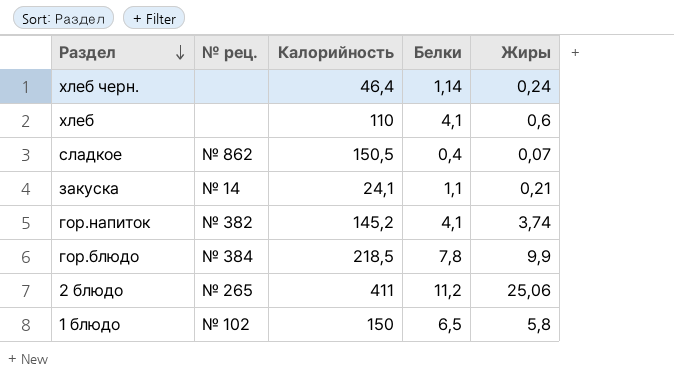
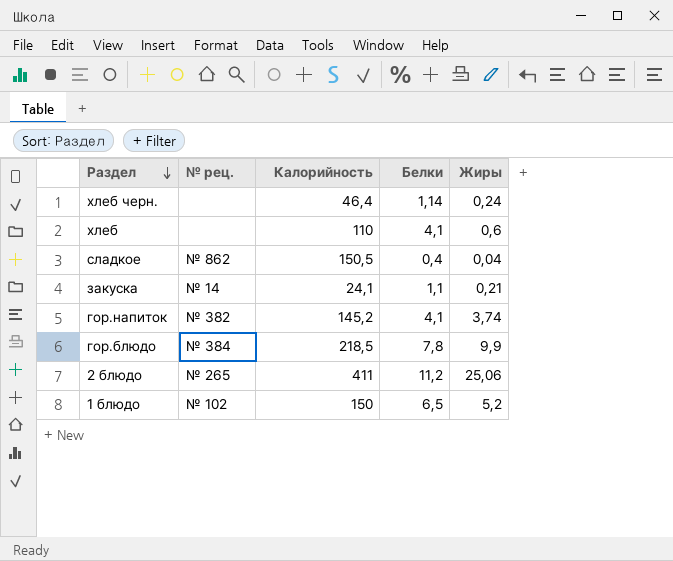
сладкое | Жиры: 0,07 -> 0,04
1 блюдо | Жиры: 5,8 -> 5,2

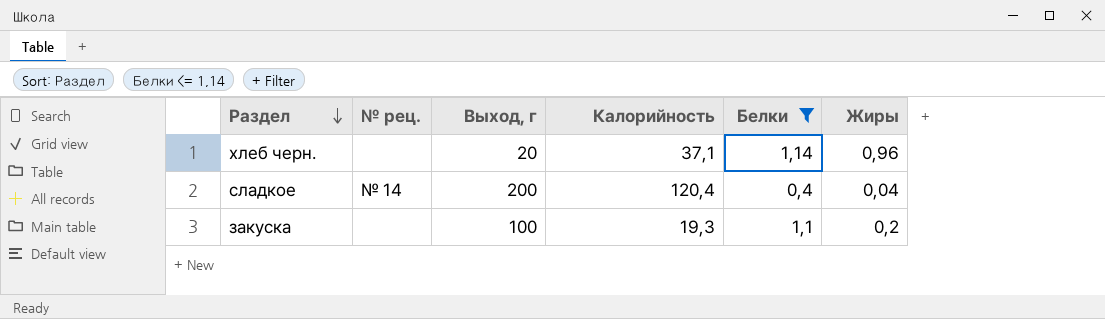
filter: none -> Белки <= 1,14
column Выход, г | position: none -> 3
хлеб черн. | Калорийность: 46,4 -> 37,1
хлеб черн. | Жиры: 0,24 -> 0,96
сладкое | № рец.: № 862 -> № 14
сладкое | Калорийность: 150,5 -> 120,4
закуска | № рец.: № 14 -> none
закуска | Калорийность: 24,1 -> 19,3
закуска | Жиры: 0,21 -> 0,2

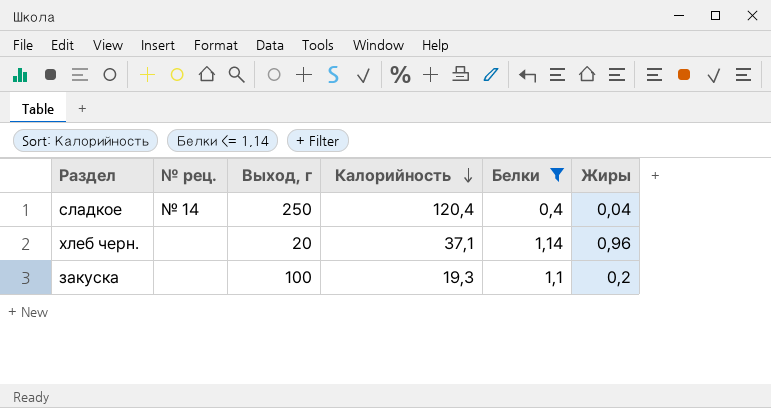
row order: Раздел descending -> Калорийность descending
сладкое | Выход, г: 200 -> 250

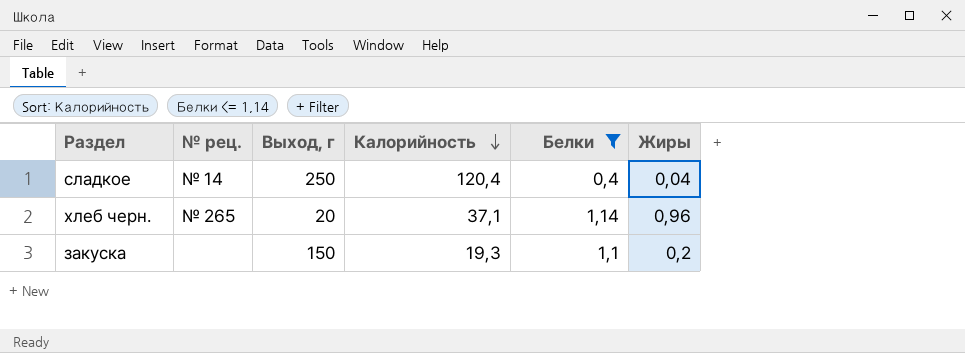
хлеб черн. | № рец.: none -> № 265
закуска | Выход, г: 100 -> 150

